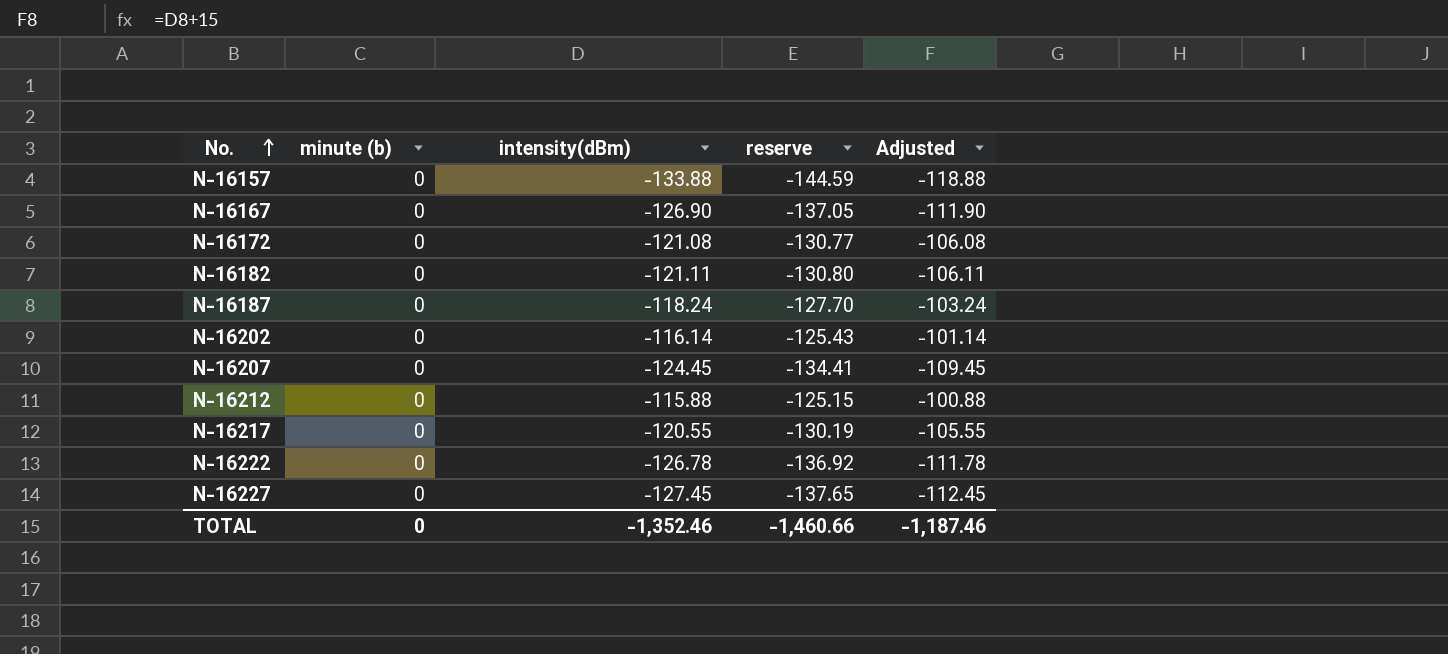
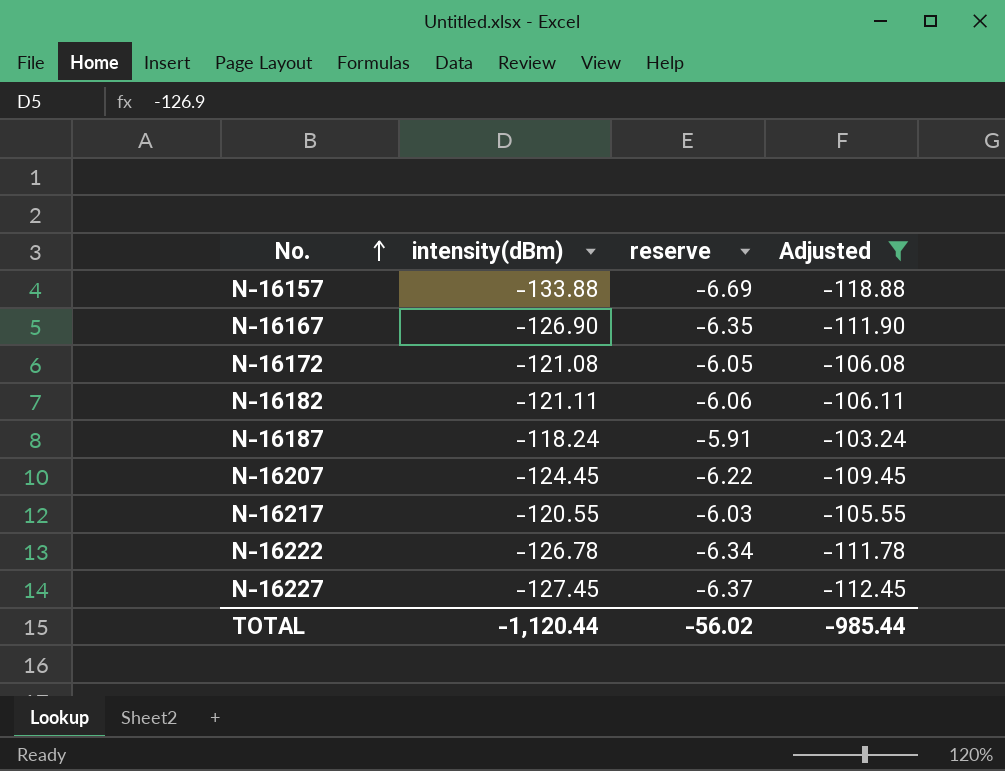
filter: none -> Adjusted <= -103.24
column minute (b) | position: 2 -> none
column reserve | formula: [intensity(dBm)] * 1.08 -> [intensity(dBm)] * 0.05
TOTAL | intensity(dBm): -1,352.46 -> -1,120.44
TOTAL | reserve: -1,460.66 -> -56.02
TOTAL | Adjusted: -1,187.46 -> -985.44

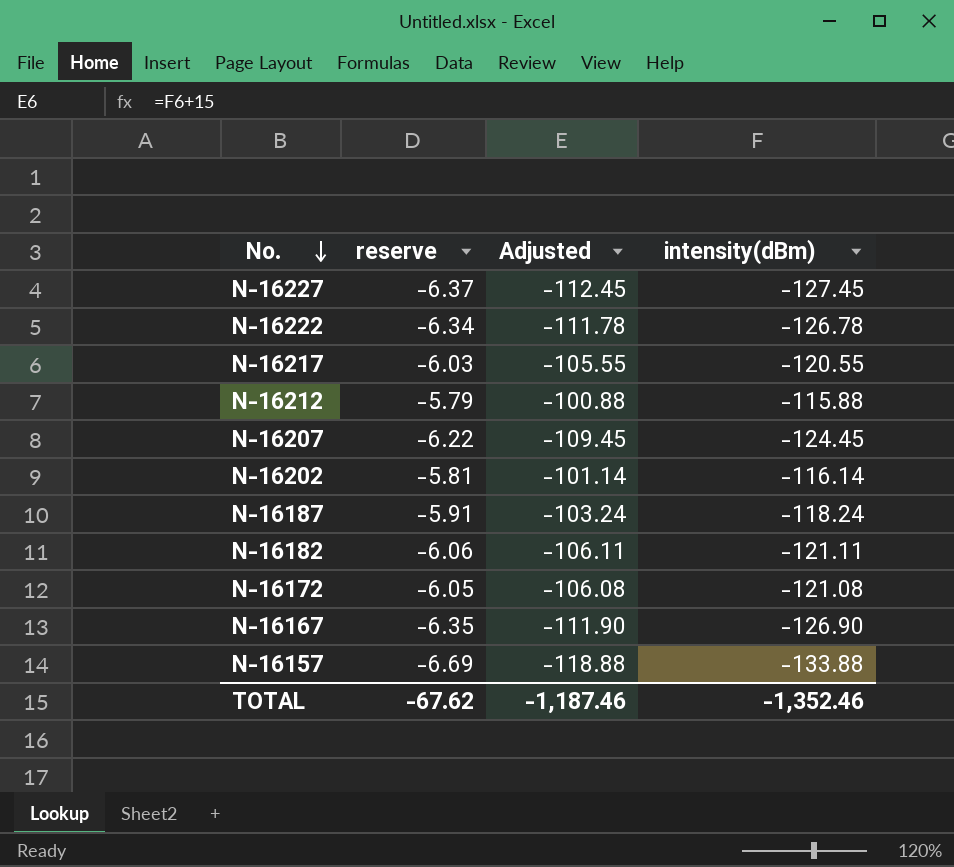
filter: Adjusted <= -103.24 -> none
row order: No. ascending -> No. descending
column intensity(dBm) | position: 2 -> 4
TOTAL | reserve: -56.02 -> -67.62
TOTAL | Adjusted: -985.44 -> -1,187.46
TOTAL | intensity(dBm): -1,120.44 -> -1,352.46

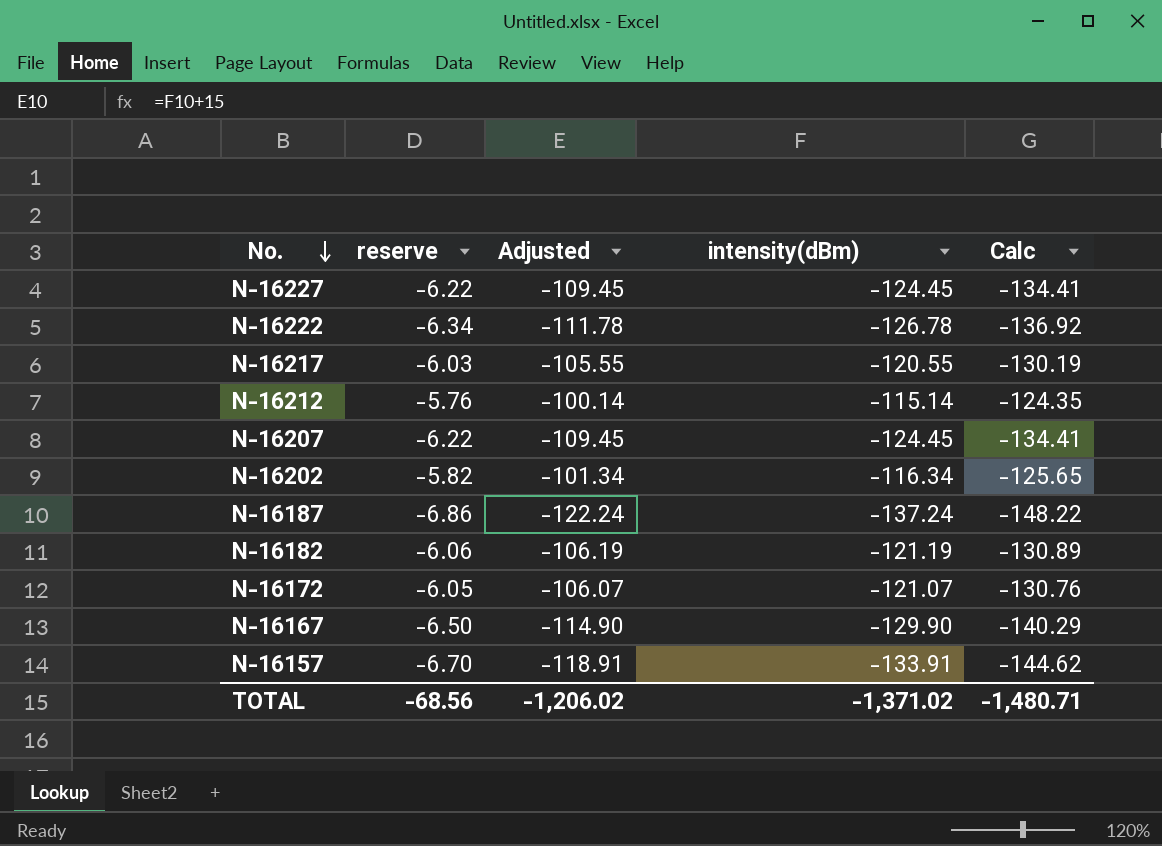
column Calc | formula: none -> [intensity(dBm)] * 1.08
N-16227 | reserve: -6.37 -> -6.22
N-16227 | Adjusted: -112.45 -> -109.45
N-16227 | intensity(dBm): -127.45 -> -124.45
N-16212 | reserve: -5.79 -> -5.76
N-16212 | Adjusted: -100.88 -> -100.14
N-16212 | intensity(dBm): -115.88 -> -115.14
N-16202 | reserve: -5.81 -> -5.82
N-16202 | Adjusted: -101.14 -> -101.34
N-16202 | intensity(dBm): -116.14 -> -116.34
N-16187 | reserve: -5.91 -> -6.86
N-16187 | Adjusted: -103.24 -> -122.24
N-16187 | intensity(dBm): -118.24 -> -137.24
N-16182 | Adjusted: -106.11 -> -106.19
N-16182 | intensity(dBm): -121.11 -> -121.19
N-16172 | Adjusted: -106.08 -> -106.07
N-16172 | intensity(dBm): -121.08 -> -121.07
N-16167 | reserve: -6.35 -> -6.50
N-16167 | Adjusted: -111.90 -> -114.90
N-16167 | intensity(dBm): -126.90 -> -129.90
N-16157 | reserve: -6.69 -> -6.70
N-16157 | Adjusted: -118.88 -> -118.91
N-16157 | intensity(dBm): -133.88 -> -133.91
TOTAL | reserve: -67.62 -> -68.56
TOTAL | Adjusted: -1,187.46 -> -1,206.02
TOTAL | intensity(dBm): -1,352.46 -> -1,371.02

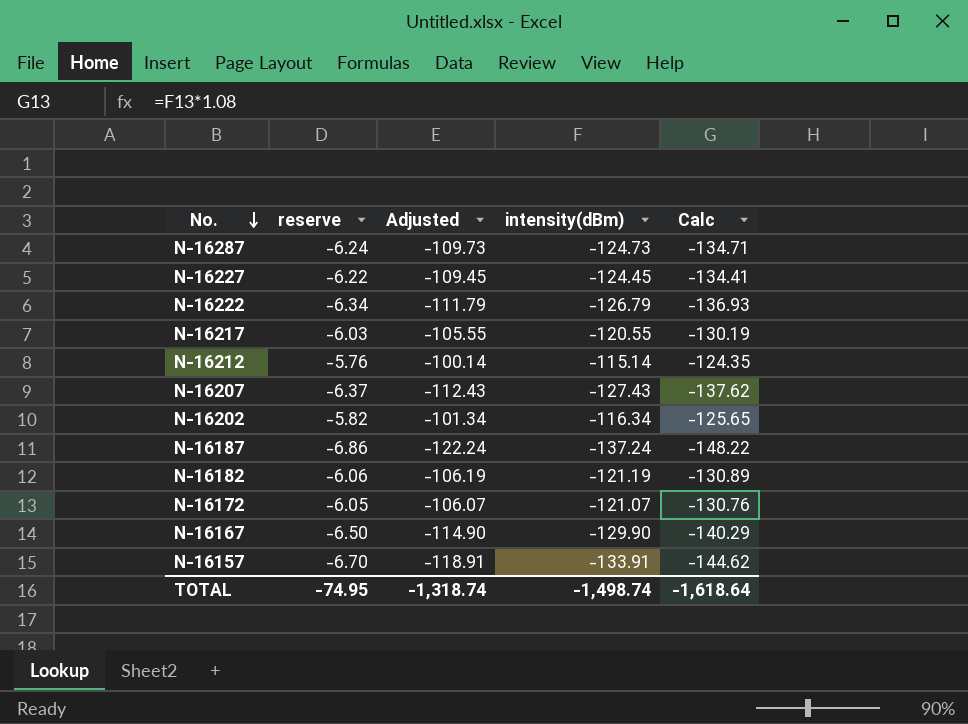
row N-16287: none -> -6.24 | -109.73 | -124.73 | -134.71
N-16222 | Adjusted: -111.78 -> -111.79
N-16222 | intensity(dBm): -126.78 -> -126.79
N-16222 | Calc: -136.92 -> -136.93
N-16207 | reserve: -6.22 -> -6.37
N-16207 | Adjusted: -109.45 -> -112.43
N-16207 | intensity(dBm): -124.45 -> -127.43
N-16207 | Calc: -134.41 -> -137.62
TOTAL | reserve: -68.56 -> -74.95
TOTAL | Adjusted: -1,206.02 -> -1,318.74
TOTAL | intensity(dBm): -1,371.02 -> -1,498.74
TOTAL | Calc: -1,480.71 -> -1,618.64

